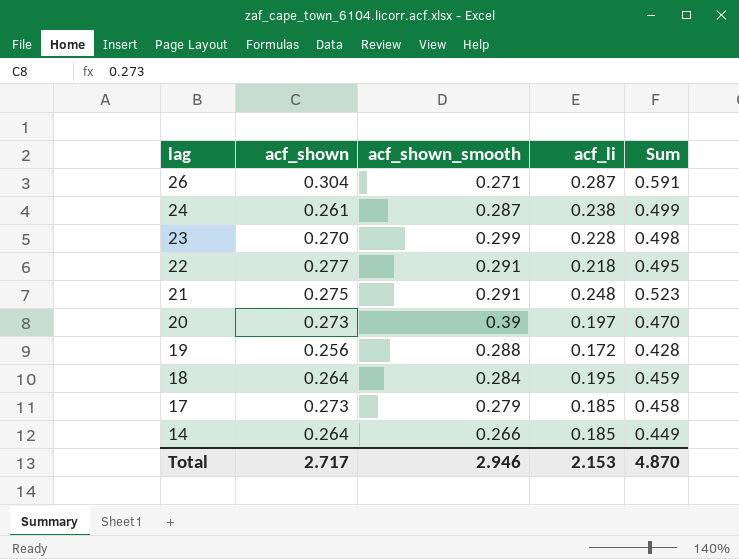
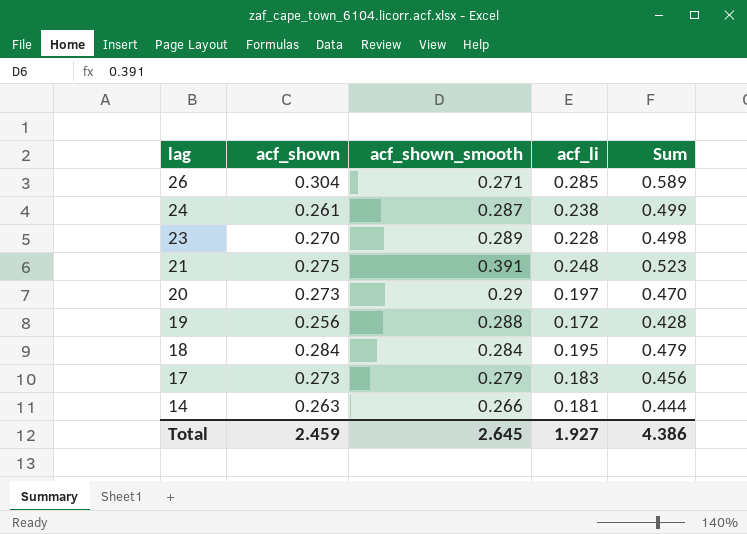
row 22: 0.277 | 0.291 | 0.218 | 0.495 -> none
26 | acf_li: 0.287 -> 0.285
26 | Sum: 0.591 -> 0.589
23 | acf_shown_smooth: 0.299 -> 0.289
21 | acf_shown_smooth: 0.291 -> 0.391
20 | acf_shown_smooth: 0.39 -> 0.29
18 | acf_shown: 0.264 -> 0.284
18 | Sum: 0.459 -> 0.479
17 | acf_li: 0.185 -> 0.183
17 | Sum: 0.458 -> 0.456
14 | acf_shown: 0.264 -> 0.263
14 | acf_li: 0.185 -> 0.181
14 | Sum: 0.449 -> 0.444
Total | acf_shown: 2.717 -> 2.459
Total | acf_shown_smooth: 2.946 -> 2.645
Total | acf_li: 2.153 -> 1.927
Total | Sum: 4.870 -> 4.386

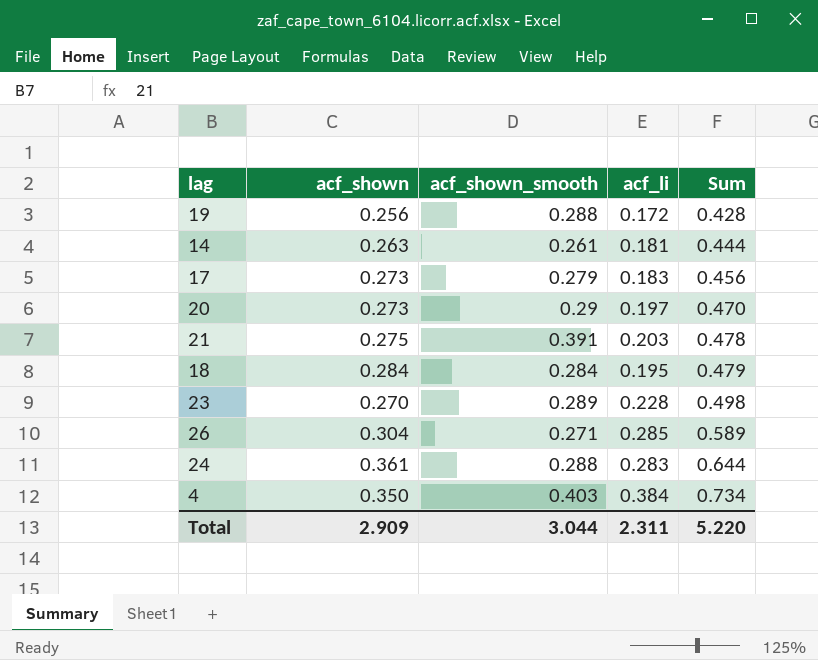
row order: lag descending -> Sum ascending
14 | acf_shown_smooth: 0.266 -> 0.261
21 | acf_li: 0.248 -> 0.203
21 | Sum: 0.523 -> 0.478
24 | acf_shown: 0.261 -> 0.361
24 | acf_shown_smooth: 0.287 -> 0.288
24 | acf_li: 0.238 -> 0.283
24 | Sum: 0.499 -> 0.644
row 4: none -> 0.350 | 0.403 | 0.384 | 0.734
Total | acf_shown: 2.459 -> 2.909
Total | acf_shown_smooth: 2.645 -> 3.044
Total | acf_li: 1.927 -> 2.311
Total | Sum: 4.386 -> 5.220

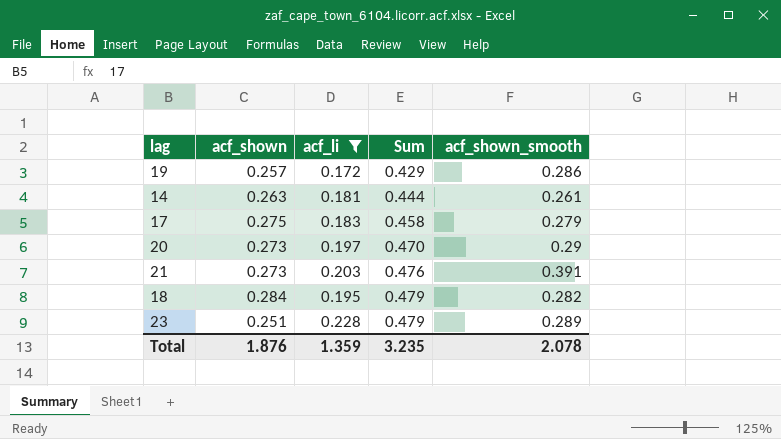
filter: none -> acf_li <= 0.228
column acf_shown_smooth | position: 3 -> 5
19 | acf_shown: 0.256 -> 0.257
19 | Sum: 0.428 -> 0.429
19 | acf_shown_smooth: 0.288 -> 0.286
17 | acf_shown: 0.273 -> 0.275
17 | Sum: 0.456 -> 0.458
21 | acf_shown: 0.275 -> 0.273
21 | Sum: 0.478 -> 0.476
18 | acf_shown_smooth: 0.284 -> 0.282
23 | acf_shown: 0.270 -> 0.251
23 | Sum: 0.498 -> 0.479
Total | acf_shown: 2.909 -> 1.876
Total | acf_li: 2.311 -> 1.359
Total | Sum: 5.220 -> 3.235
Total | acf_shown_smooth: 3.044 -> 2.078

